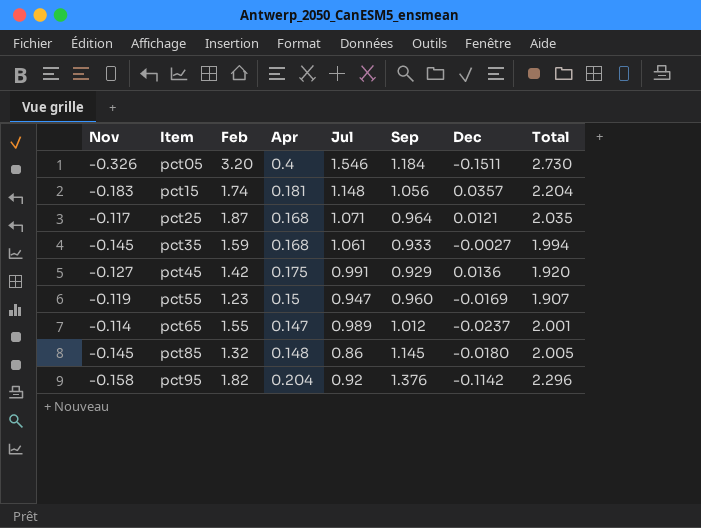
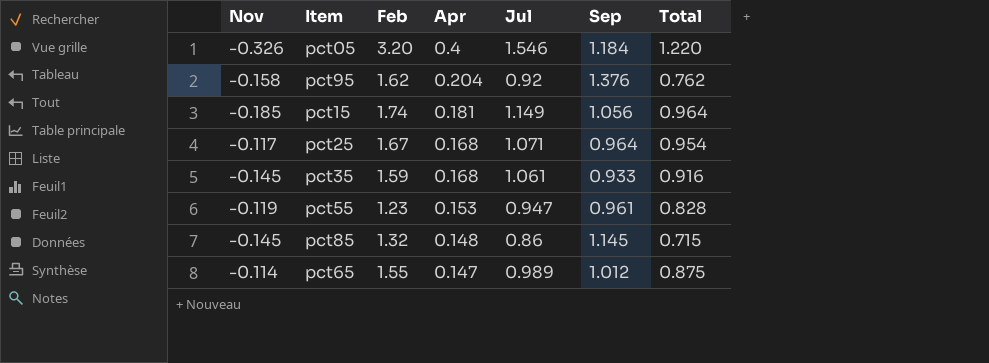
row order: Item ascending -> Apr descending
column Dec | position: 7 -> none
column Total | formula: [Jul] + [Sep] -> [Nov] + [Jul]
row pct45: -0.127 | 1.42 | 0.175 | 0.991 | 0.929 | 0.0136 | 1.920 -> none
pct95 | Feb: 1.82 -> 1.62
pct15 | Nov: -0.183 -> -0.185
pct15 | Jul: 1.148 -> 1.149
pct25 | Feb: 1.87 -> 1.67
pct55 | Apr: 0.15 -> 0.153
pct55 | Sep: 0.960 -> 0.961

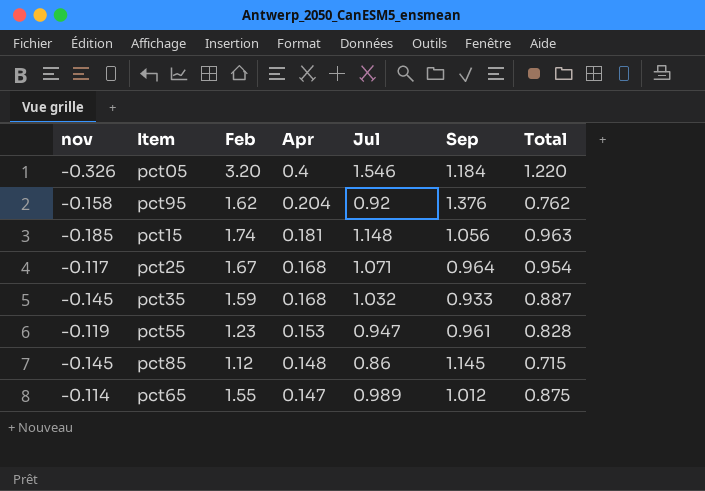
column name: Nov -> nov
pct15 | Jul: 1.149 -> 1.148
pct15 | Total: 0.964 -> 0.963
pct35 | Jul: 1.061 -> 1.032
pct35 | Total: 0.916 -> 0.887
pct85 | Feb: 1.32 -> 1.12

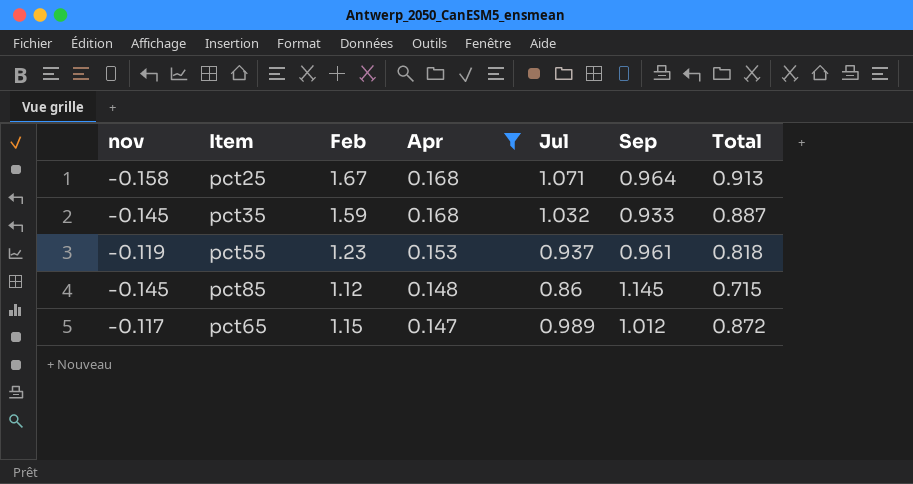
filter: none -> Apr <= 0.168
pct25 | nov: -0.117 -> -0.158
pct25 | Total: 0.954 -> 0.913
pct55 | Jul: 0.947 -> 0.937
pct55 | Total: 0.828 -> 0.818
pct65 | nov: -0.114 -> -0.117
pct65 | Feb: 1.55 -> 1.15
pct65 | Total: 0.875 -> 0.872

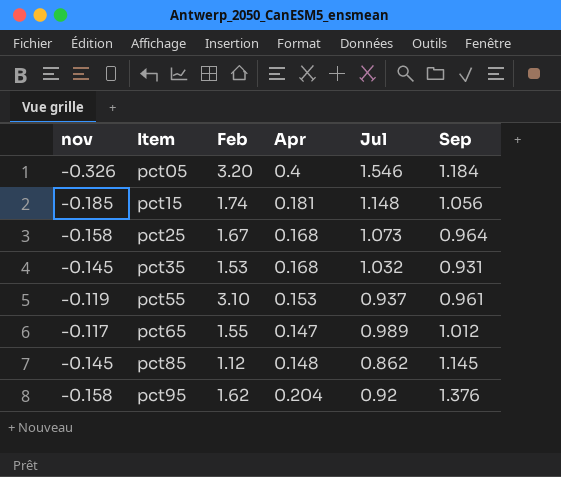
filter: Apr <= 0.168 -> none
row order: Apr descending -> Item ascending
column Total | formula: [nov] + [Jul] -> none
pct25 | Jul: 1.071 -> 1.073
pct35 | Feb: 1.59 -> 1.53
pct35 | Sep: 0.933 -> 0.931
pct55 | Feb: 1.23 -> 3.10
pct65 | Feb: 1.15 -> 1.55
pct85 | Jul: 0.86 -> 0.862

